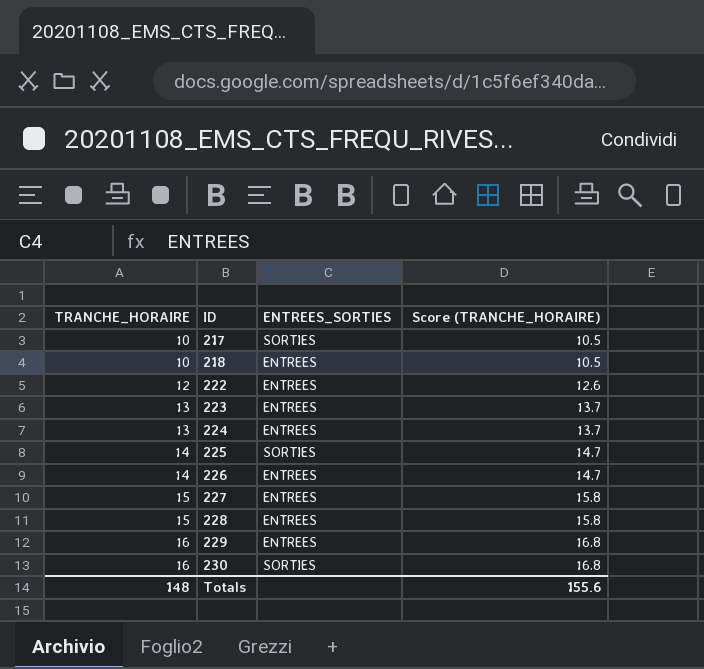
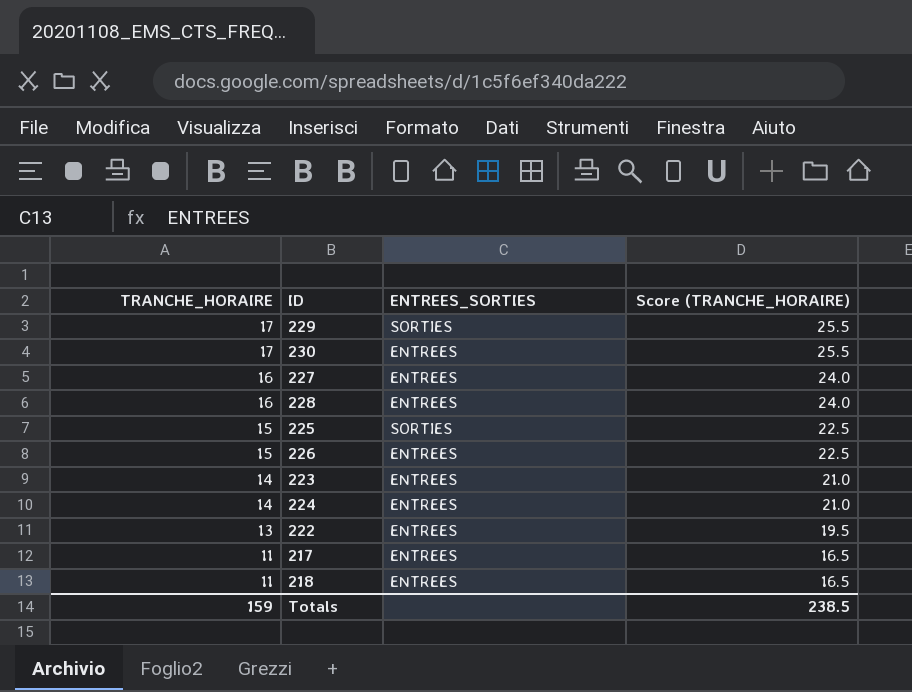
row order: TRANCHE_HORAIRE ascending -> TRANCHE_HORAIRE descending
column Score (TRANCHE_HORAIRE) | formula: [TRANCHE_HORAIRE] * 1.05 -> [TRANCHE_HORAIRE] * 1.5
229 | TRANCHE_HORAIRE: 16 -> 17
229 | ENTREES_SORTIES: ENTREES -> SORTIES
230 | TRANCHE_HORAIRE: 16 -> 17
230 | ENTREES_SORTIES: SORTIES -> ENTREES
227 | TRANCHE_HORAIRE: 15 -> 16
228 | TRANCHE_HORAIRE: 15 -> 16
225 | TRANCHE_HORAIRE: 14 -> 15
226 | TRANCHE_HORAIRE: 14 -> 15
223 | TRANCHE_HORAIRE: 13 -> 14
224 | TRANCHE_HORAIRE: 13 -> 14
222 | TRANCHE_HORAIRE: 12 -> 13
217 | TRANCHE_HORAIRE: 10 -> 11
217 | ENTREES_SORTIES: SORTIES -> ENTREES
218 | TRANCHE_HORAIRE: 10 -> 11
Totals | TRANCHE_HORAIRE: 148 -> 159
Totals | Score (TRANCHE_HORAIRE): 155.6 -> 238.5

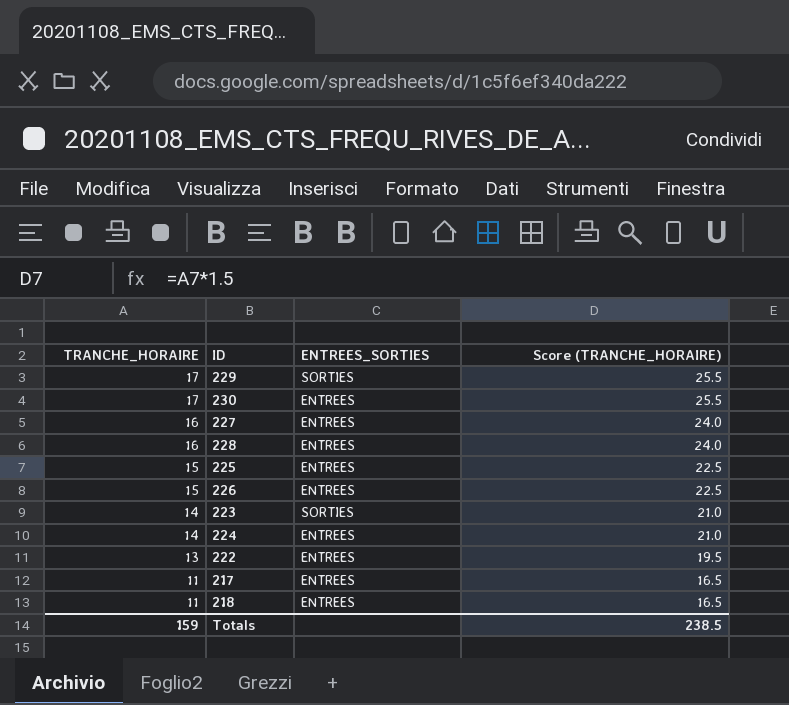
225 | ENTREES_SORTIES: SORTIES -> ENTREES
223 | ENTREES_SORTIES: ENTREES -> SORTIES

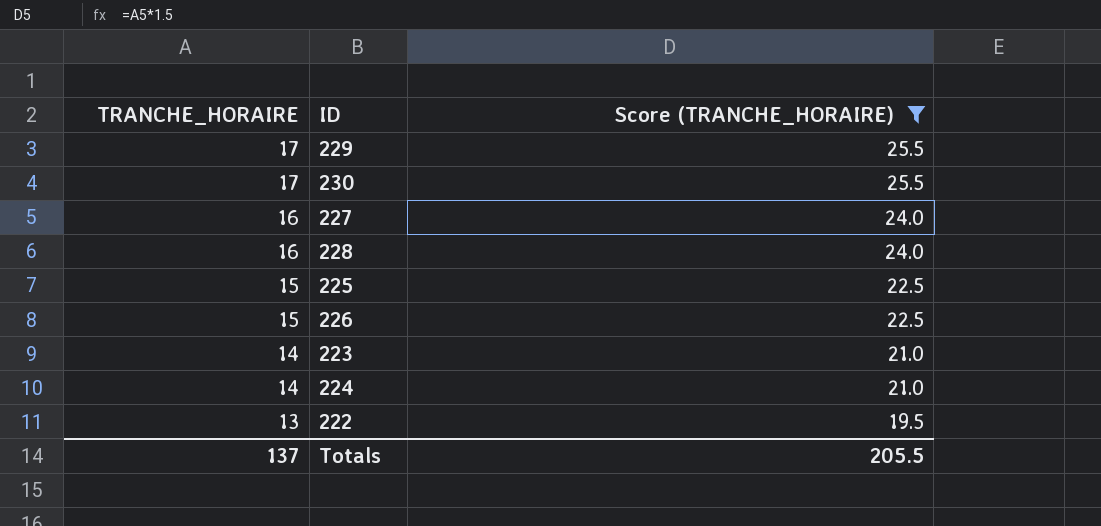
filter: none -> Score (TRANCHE_HORAIRE) != 16.5
column ENTREES_SORTIES | position: 3 -> none
Totals | TRANCHE_HORAIRE: 159 -> 137
Totals | Score (TRANCHE_HORAIRE): 238.5 -> 205.5

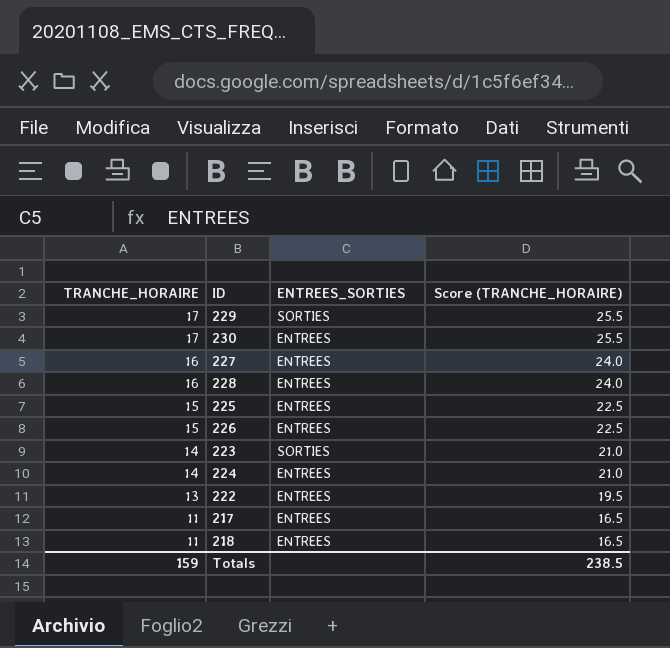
filter: Score (TRANCHE_HORAIRE) != 16.5 -> none
column ENTREES_SORTIES | position: none -> 3
Totals | TRANCHE_HORAIRE: 137 -> 159
Totals | Score (TRANCHE_HORAIRE): 205.5 -> 238.5

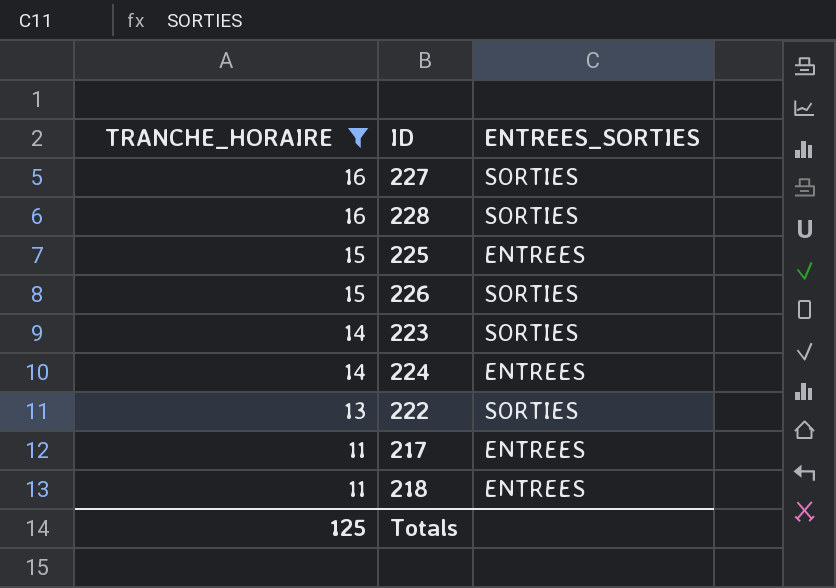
filter: none -> TRANCHE_HORAIRE != 17
column Score (TRANCHE_HORAIRE) | formula: [TRANCHE_HORAIRE] * 1.5 -> none
227 | ENTREES_SORTIES: ENTREES -> SORTIES
228 | ENTREES_SORTIES: ENTREES -> SORTIES
226 | ENTREES_SORTIES: ENTREES -> SORTIES
222 | ENTREES_SORTIES: ENTREES -> SORTIES
Totals | TRANCHE_HORAIRE: 159 -> 125

